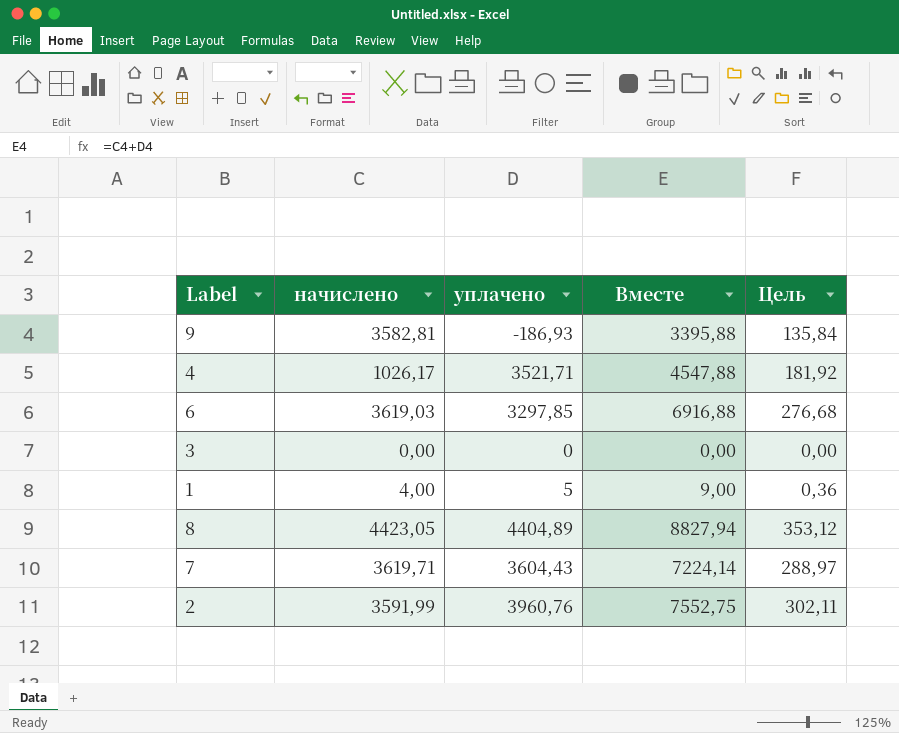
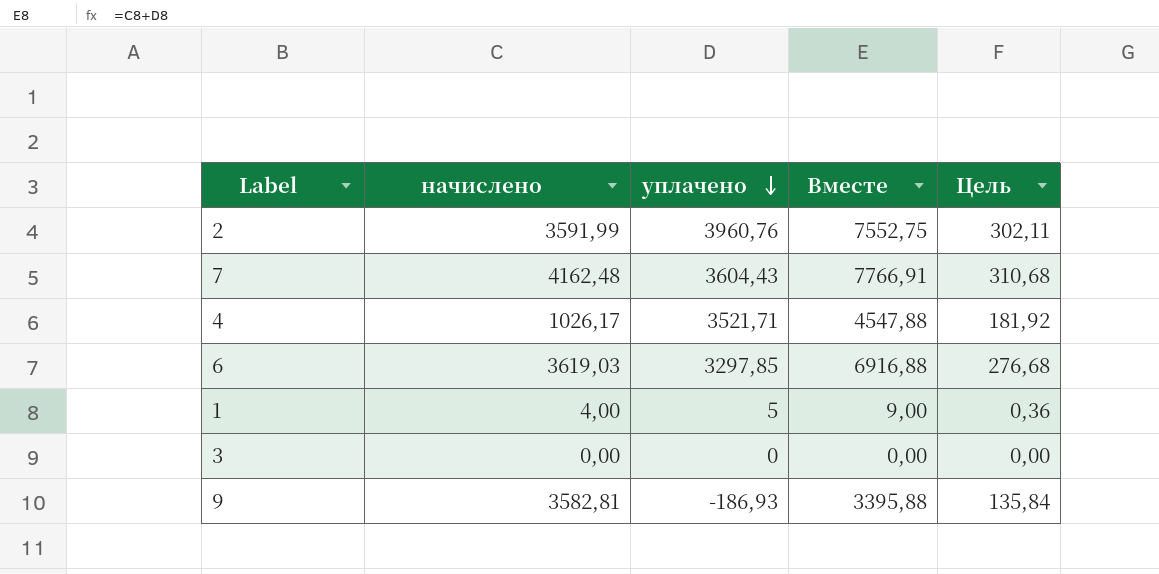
row order: none -> уплачено descending
row 8: 4423,05 | 4404,89 | 8827,94 | 353,12 -> none
7 | начислено: 3619,71 -> 4162,48
7 | Вместе: 7224,14 -> 7766,91
7 | Цель: 288,97 -> 310,68

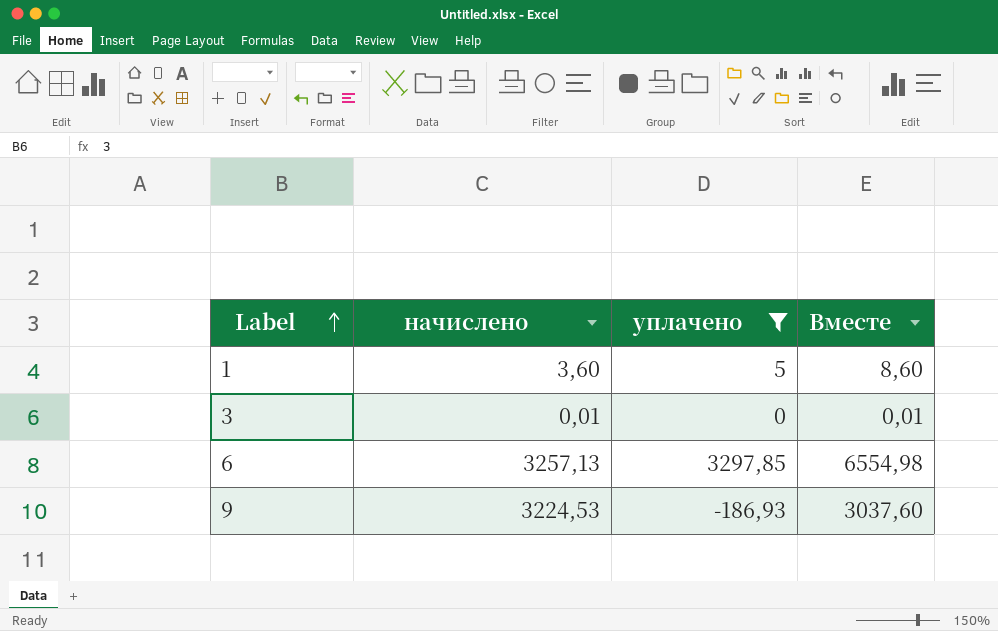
filter: none -> уплачено <= 3297,85
row order: уплачено descending -> Label ascending
column Цель | formula: [Вместе] * 0,04 -> none
1 | начислено: 4,00 -> 3,60
1 | Вместе: 9,00 -> 8,60
3 | начислено: 0,00 -> 0,01
3 | Вместе: 0,00 -> 0,01
6 | начислено: 3619,03 -> 3257,13
6 | Вместе: 6916,88 -> 6554,98
9 | начислено: 3582,81 -> 3224,53
9 | Вместе: 3395,88 -> 3037,60

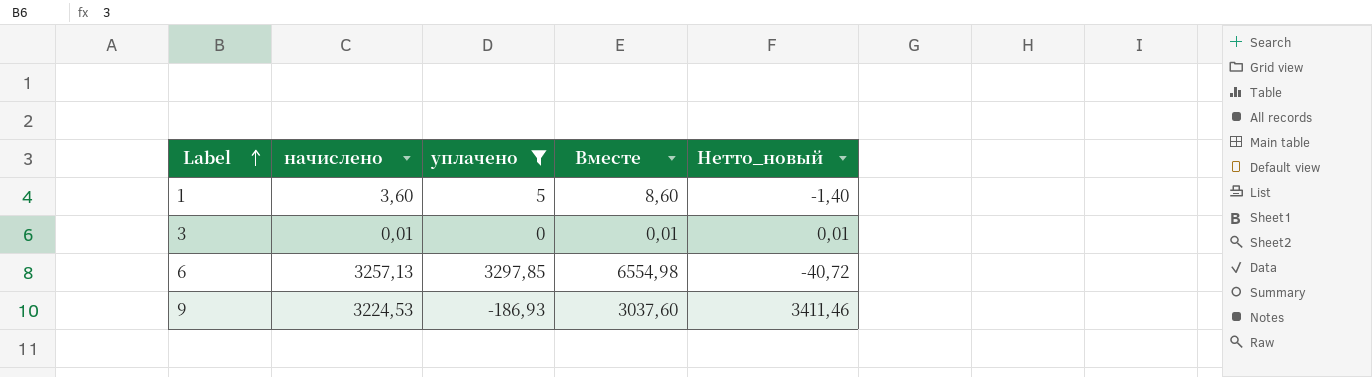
column Нетто_новый | formula: none -> [начислено] - [уплачено]

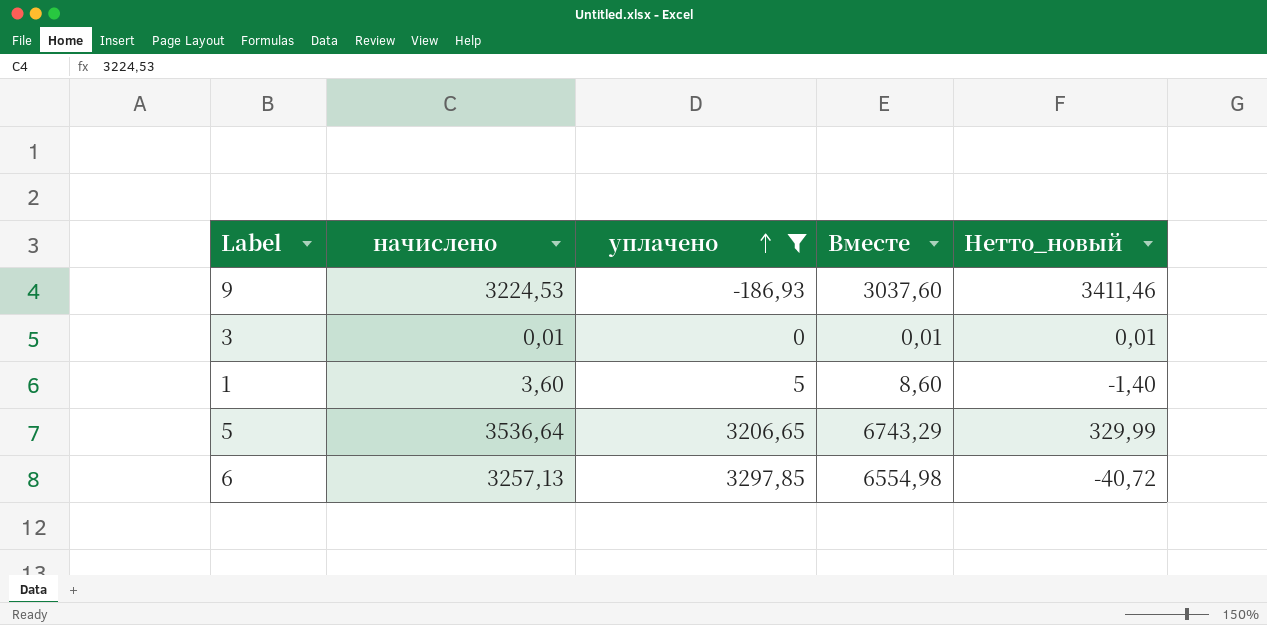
row order: Label ascending -> уплачено ascending
row 5: none -> 3536,64 | 3206,65 | 6743,29 | 329,99

